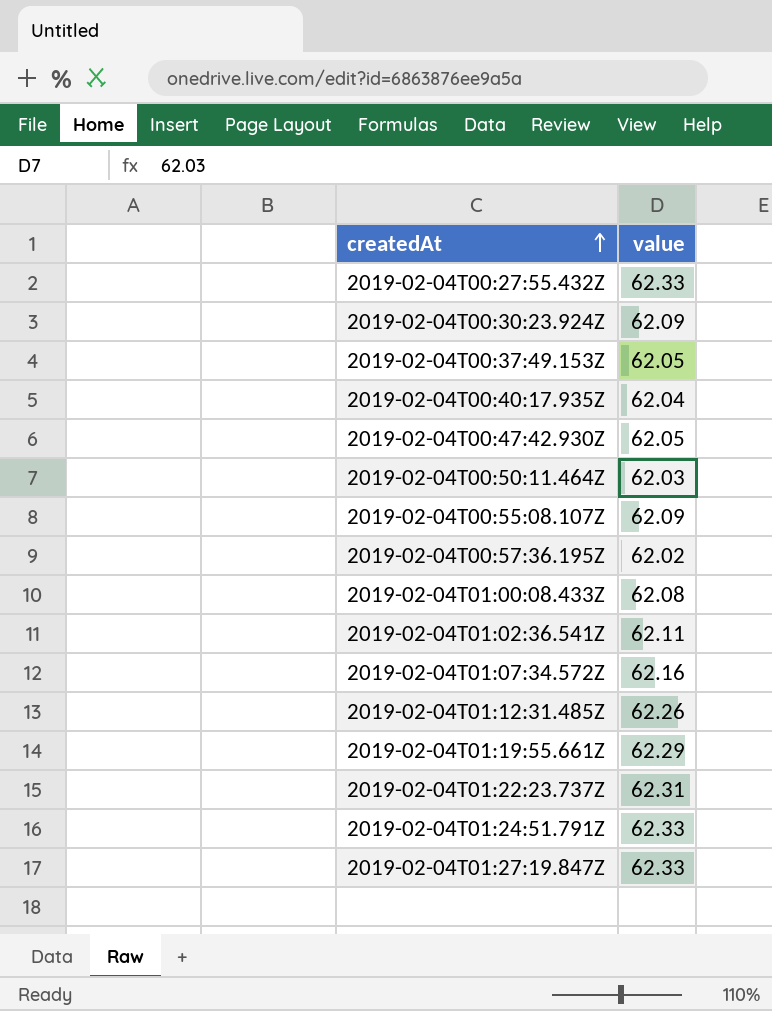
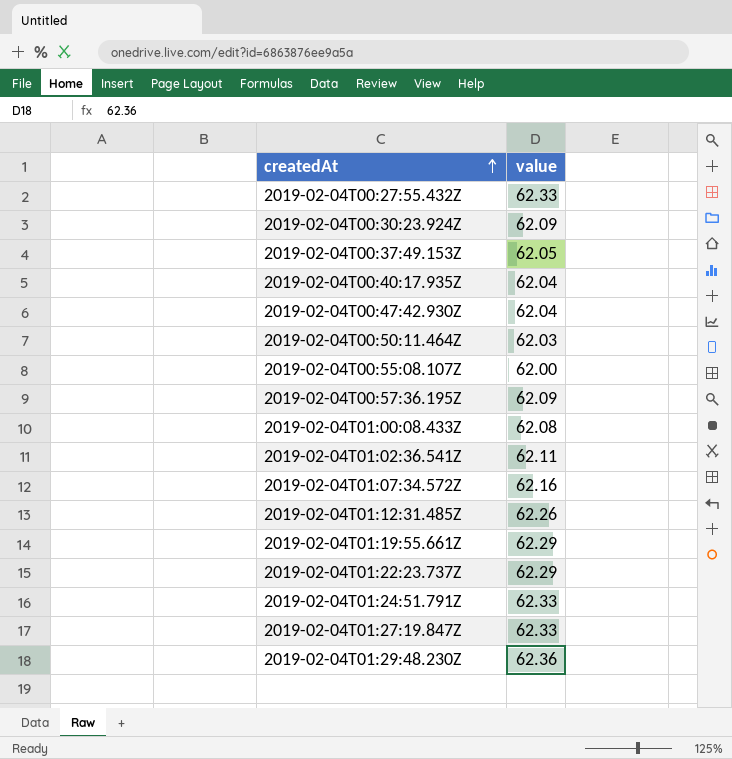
2019-02-04T00:47:42.930Z | value: 62.05 -> 62.04
2019-02-04T00:55:08.107Z | value: 62.09 -> 62.00
2019-02-04T00:57:36.195Z | value: 62.02 -> 62.09
2019-02-04T01:22:23.737Z | value: 62.31 -> 62.29
row 2019-02-04T01:29:48.230Z: none -> 62.36

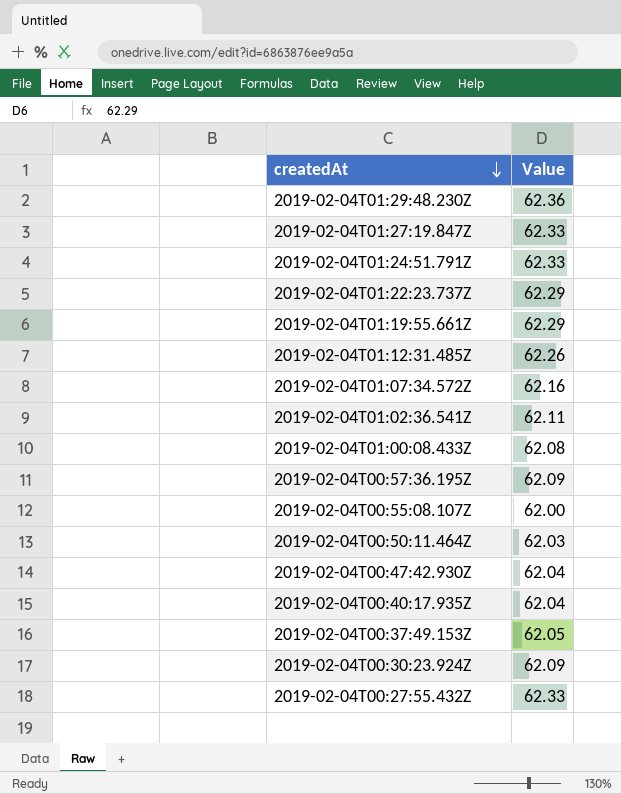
row order: createdAt ascending -> createdAt descending
column name: value -> Value

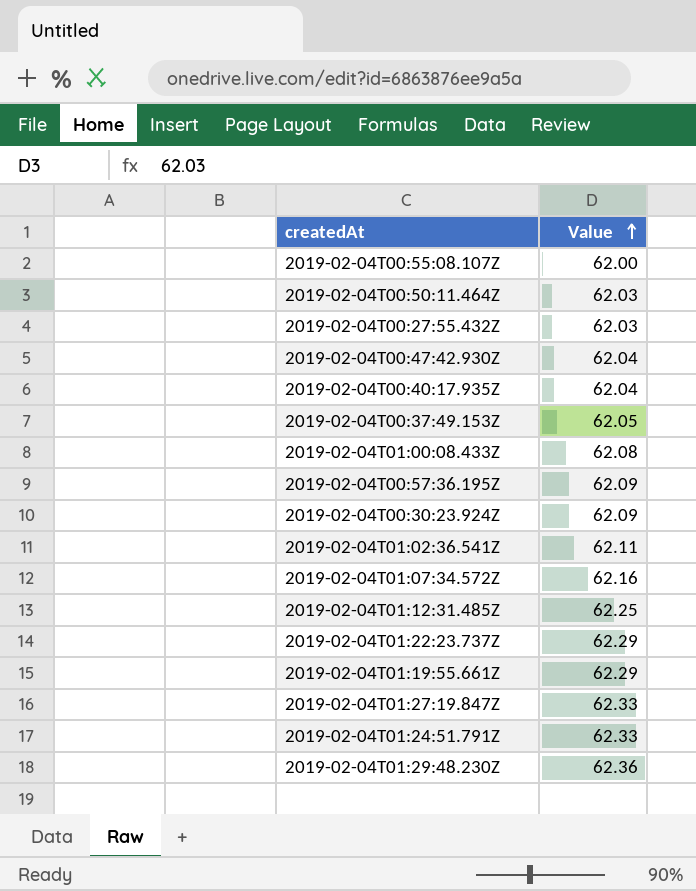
row order: createdAt descending -> Value ascending
2019-02-04T00:27:55.432Z | Value: 62.33 -> 62.03
2019-02-04T01:12:31.485Z | Value: 62.26 -> 62.25

